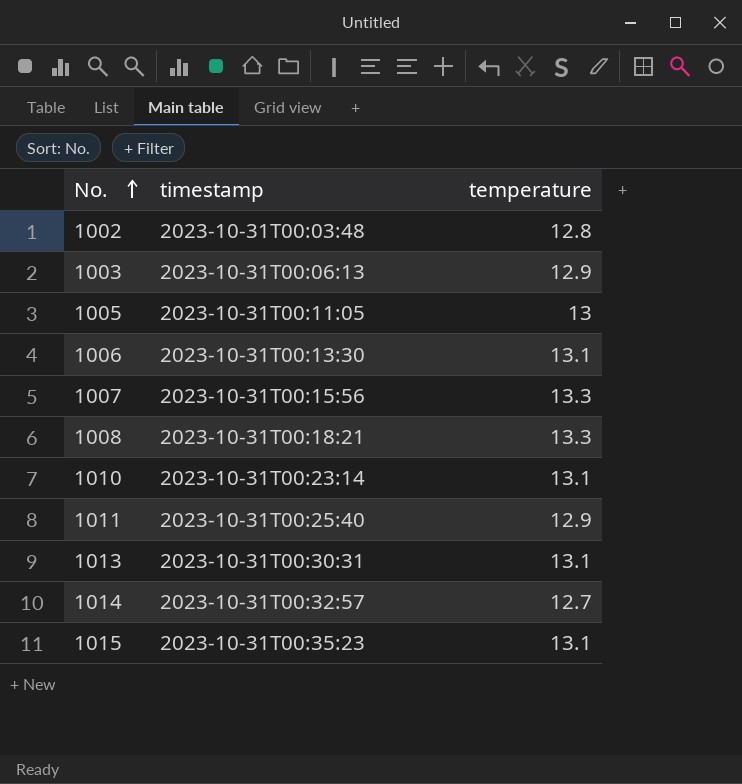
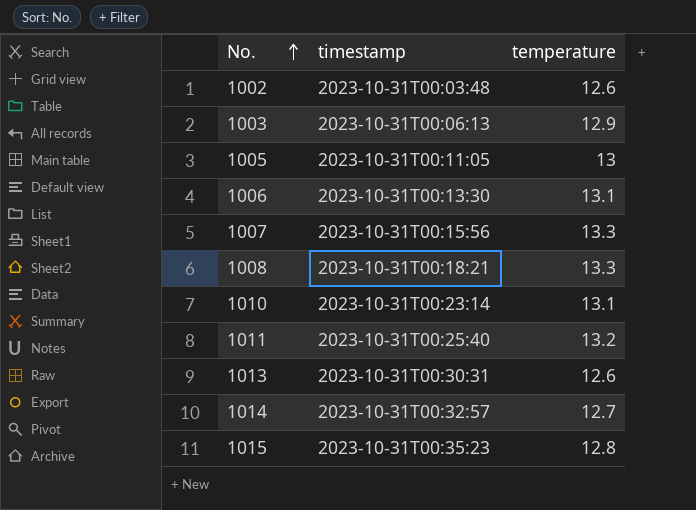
1002 | temperature: 12.8 -> 12.6
1011 | temperature: 12.9 -> 13.2
1013 | temperature: 13.1 -> 12.6
1015 | temperature: 13.1 -> 12.8

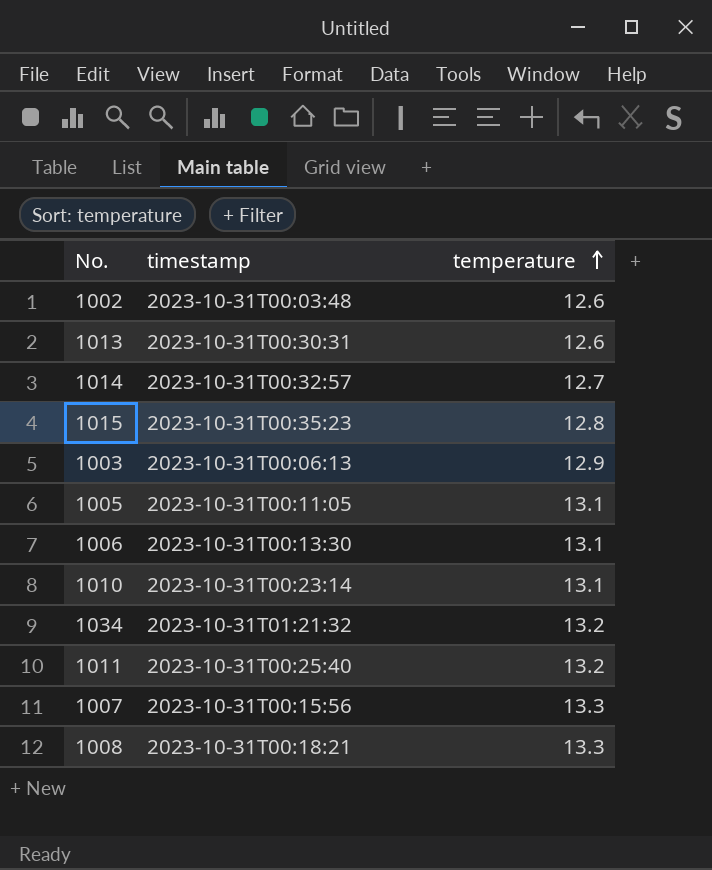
row order: No. ascending -> temperature ascending
1005 | temperature: 13 -> 13.1
row 1034: none -> 2023-10-31T01:21:32 | 13.2

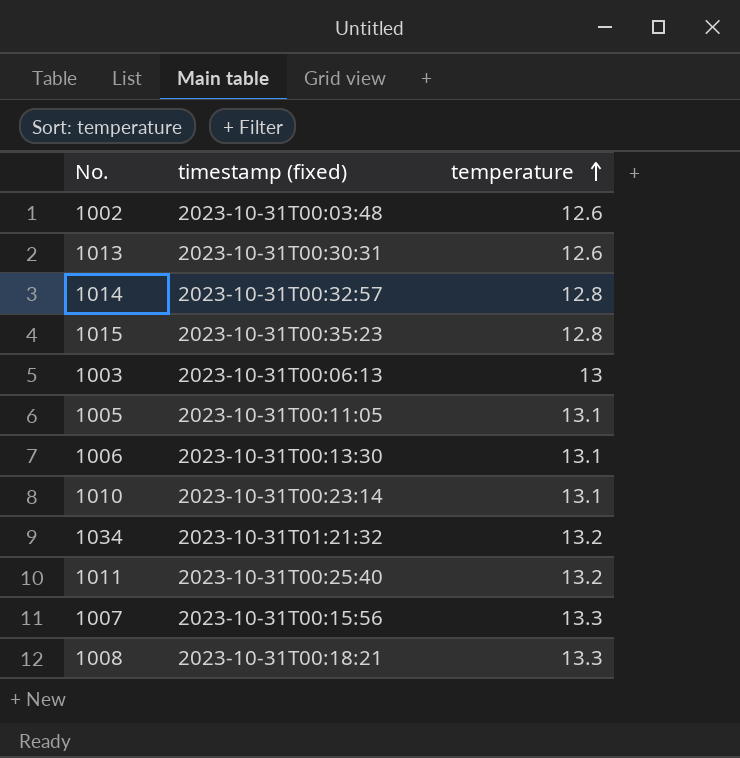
column name: timestamp -> timestamp (fixed)
1014 | temperature: 12.7 -> 12.8
1003 | temperature: 12.9 -> 13

